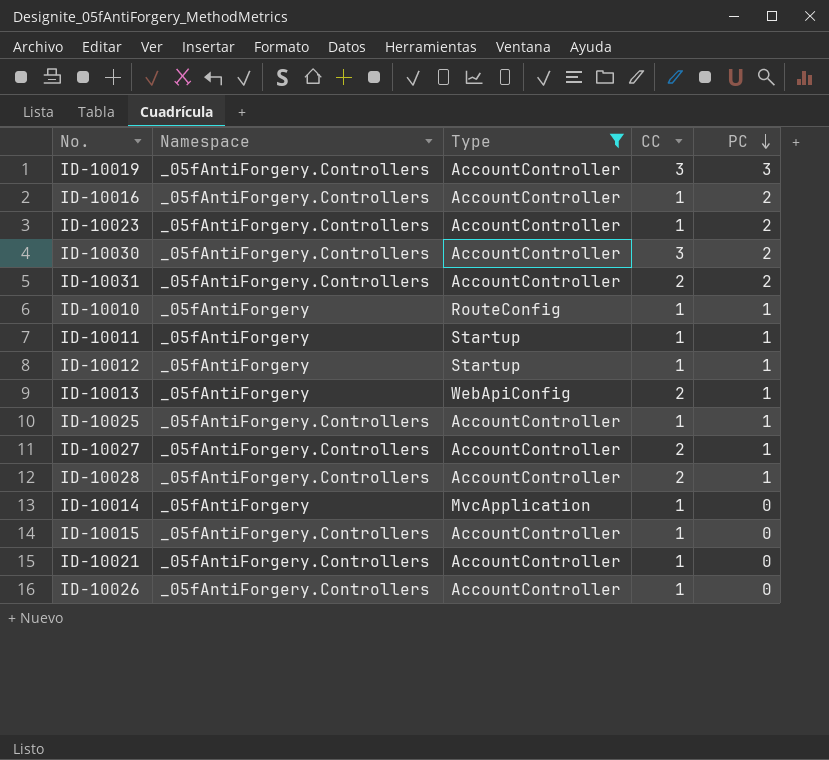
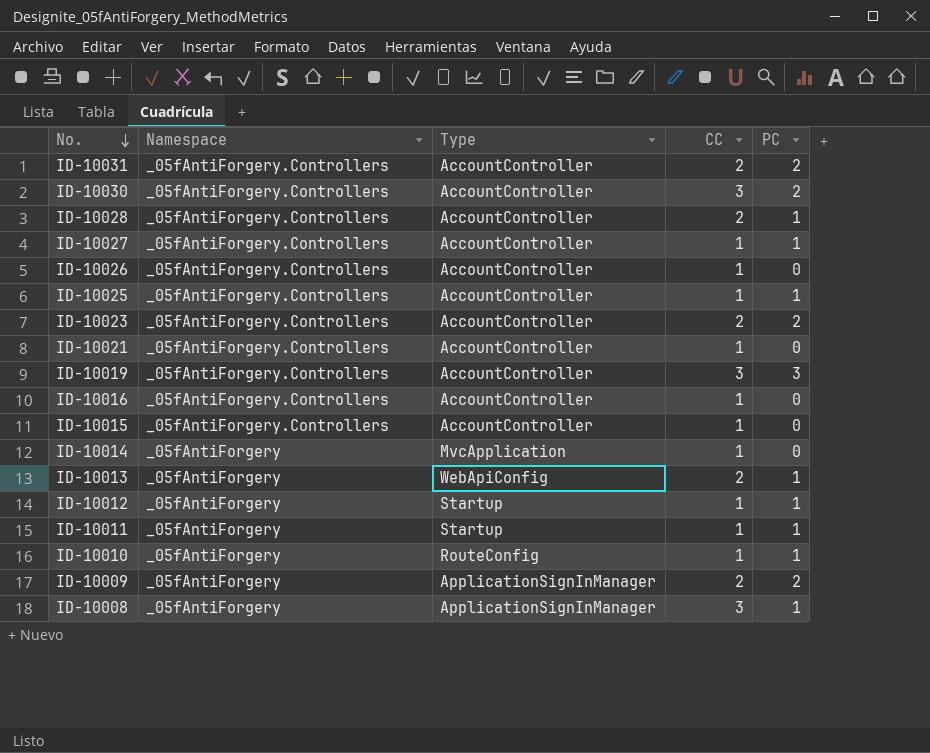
filter: Type != ApplicationSignInManager -> none
row order: PC descending -> No. descending
ID-10027 | CC: 2 -> 1
ID-10023 | CC: 1 -> 2
ID-10016 | PC: 2 -> 0

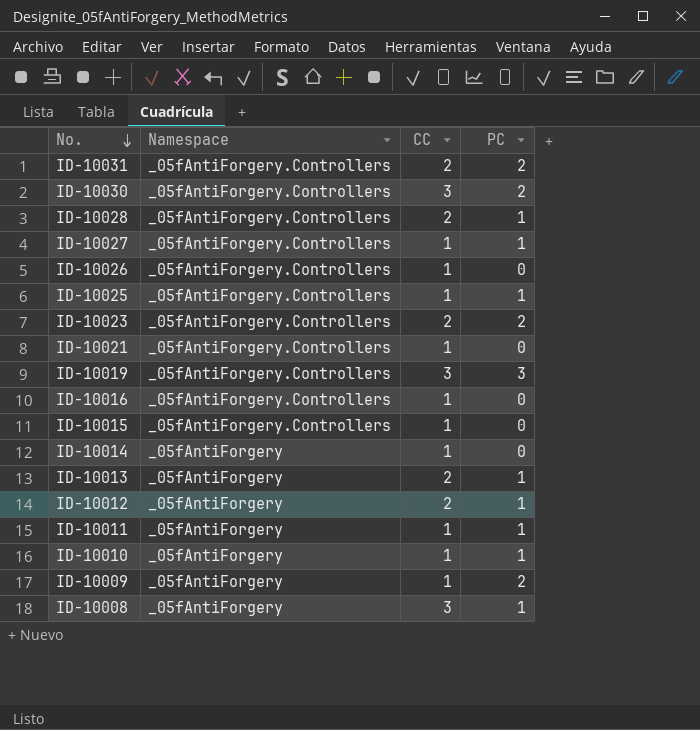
column Type | position: 3 -> none
ID-10012 | CC: 1 -> 2
ID-10009 | CC: 2 -> 1

